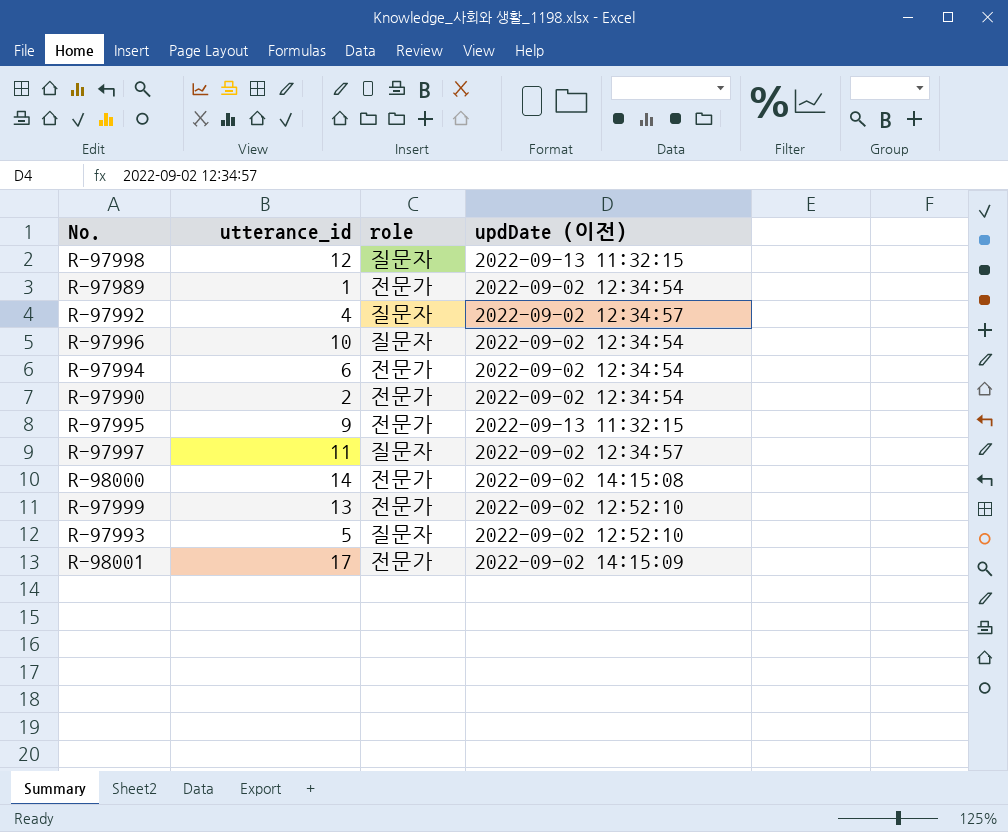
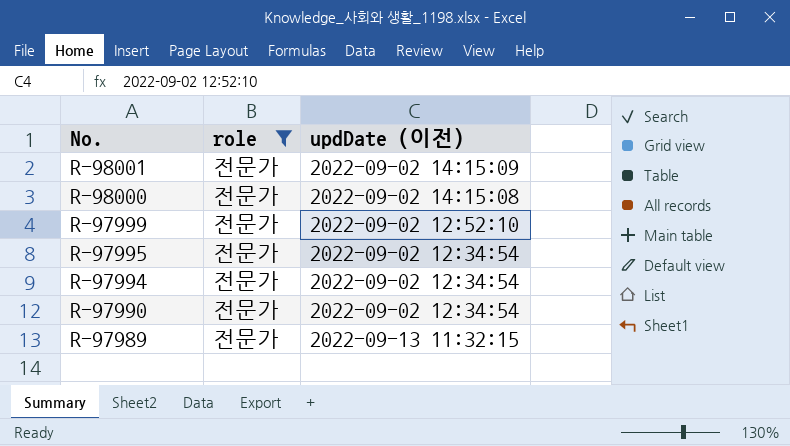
filter: none -> role = 전문가
row order: none -> No. descending
column utterance_id | position: 2 -> none
R-97995 | updDate (이전): 2022-09-13 11:32:15 -> 2022-09-02 12:34:54
R-97989 | updDate (이전): 2022-09-02 12:34:54 -> 2022-09-13 11:32:15

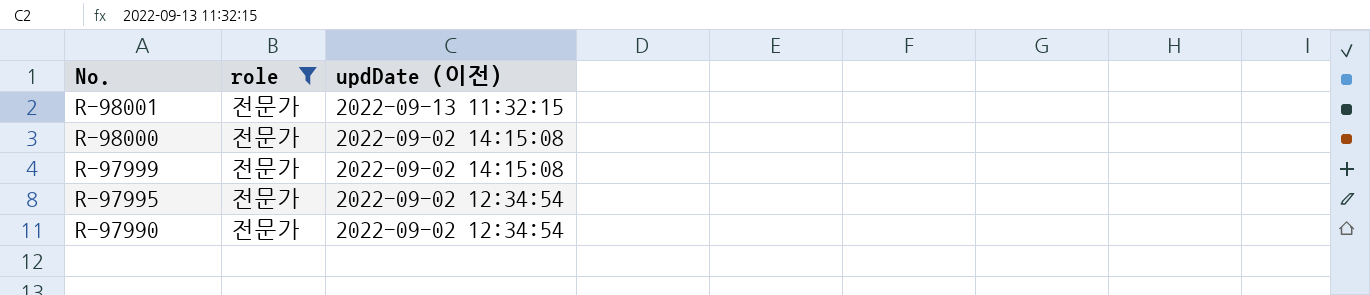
row R-97994: 전문가 | 2022-09-02 12:34:54 -> none
row R-97989: 전문가 | 2022-09-13 11:32:15 -> none
R-98001 | updDate (이전): 2022-09-02 14:15:09 -> 2022-09-13 11:32:15
R-97999 | updDate (이전): 2022-09-02 12:52:10 -> 2022-09-02 14:15:08

